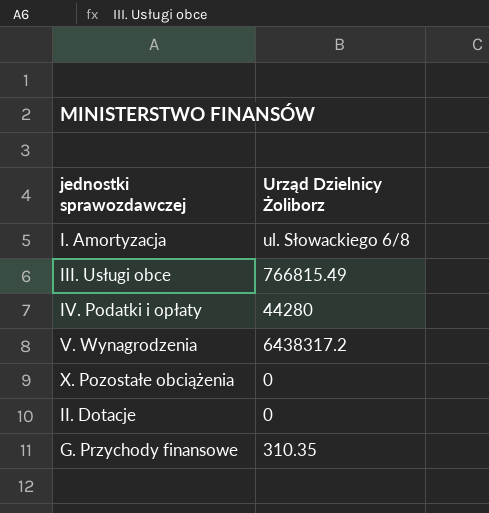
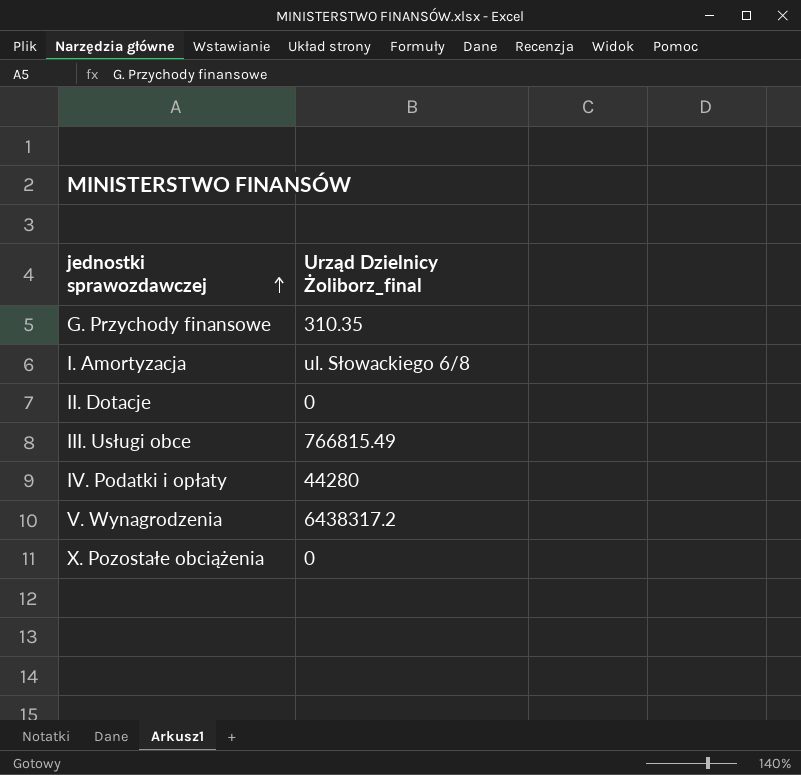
row order: none -> jednostki sprawozdawczej ascending
column name: Urząd Dzielnicy Żoliborz -> Urząd Dzielnicy Żoliborz_final

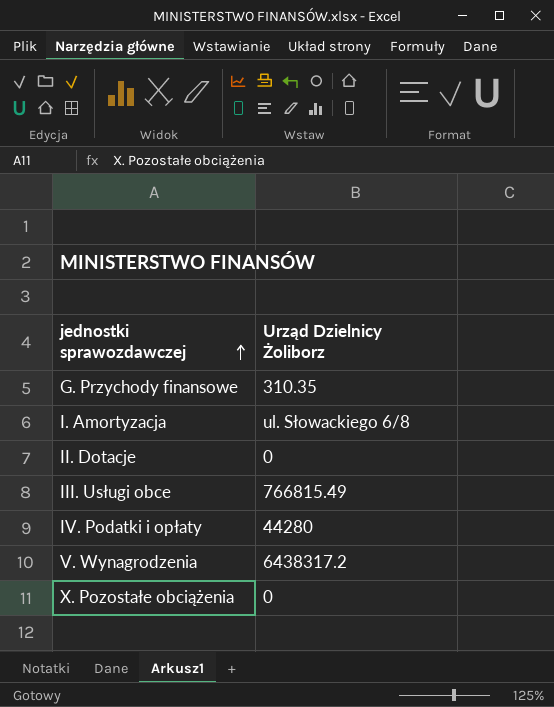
column name: Urząd Dzielnicy Żoliborz_final -> Urząd Dzielnicy Żoliborz

